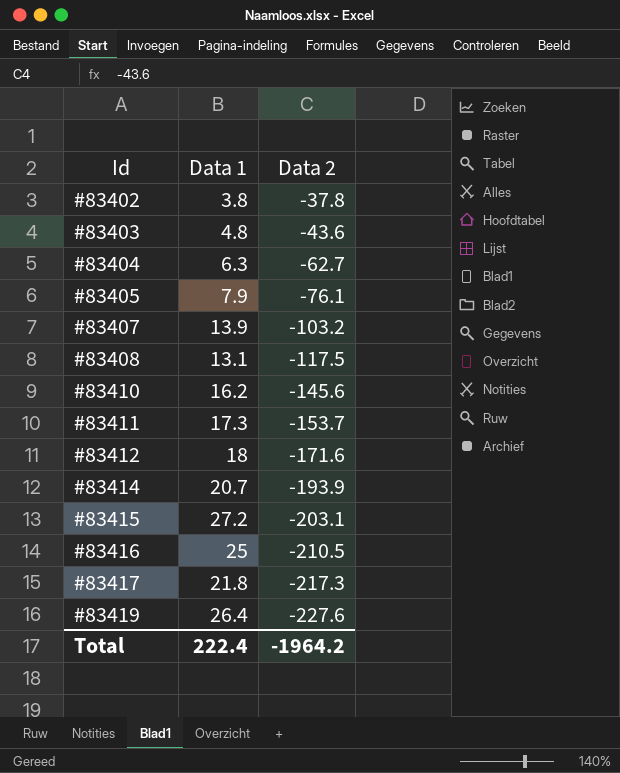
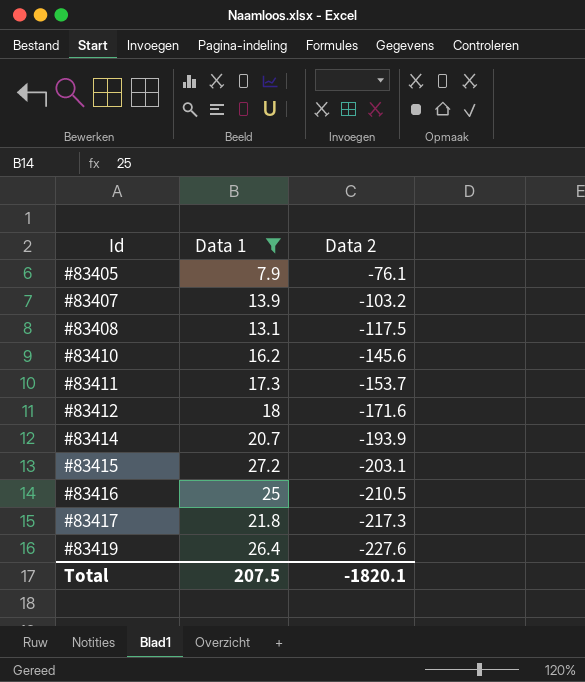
filter: none -> Data 1 >= 7.9
Total | Data 1: 222.4 -> 207.5
Total | Data 2: -1964.2 -> -1820.1

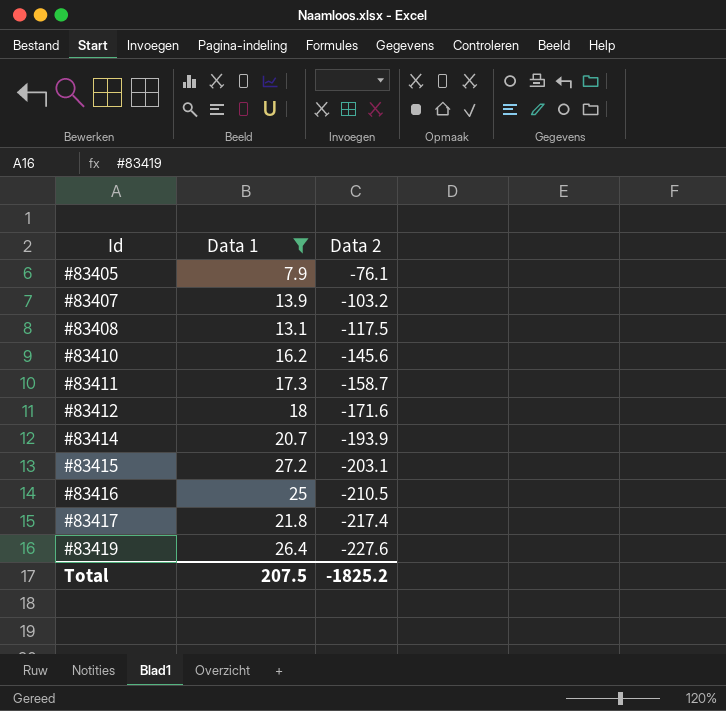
#83411 | Data 2: -153.7 -> -158.7
#83417 | Data 2: -217.3 -> -217.4
Total | Data 2: -1820.1 -> -1825.2

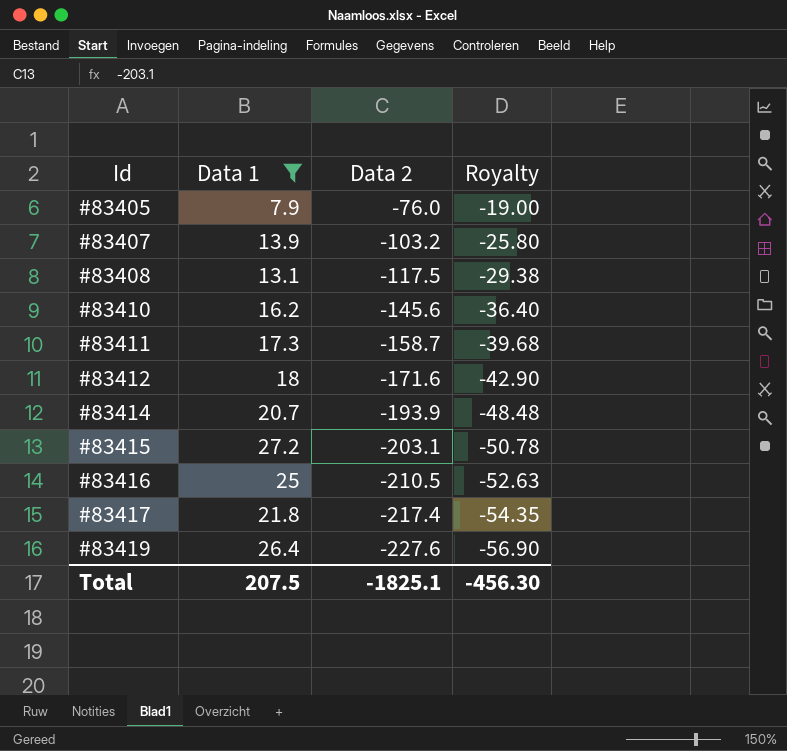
column Royalty | formula: none -> [Data 2] * 0.25
#83405 | Data 2: -76.1 -> -76.0
Total | Data 2: -1825.2 -> -1825.1

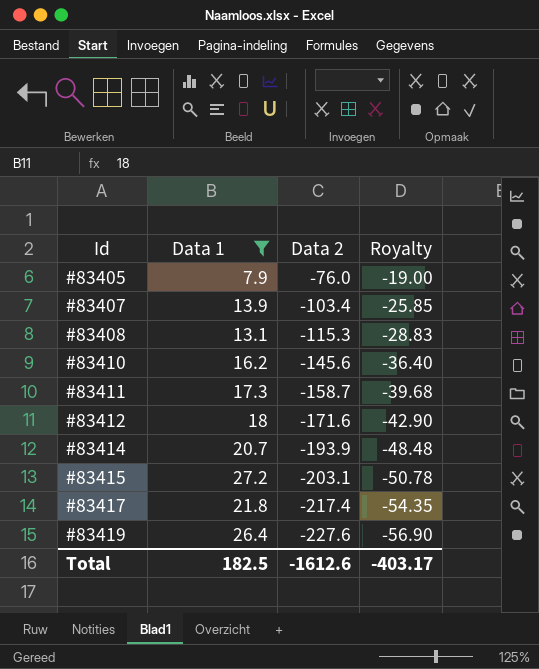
row #83416: 25 | -210.5 | -52.63 -> none
#83407 | Data 2: -103.2 -> -103.4
#83407 | Royalty: -25.80 -> -25.85
#83408 | Data 2: -117.5 -> -115.3
#83408 | Royalty: -29.38 -> -28.83
Total | Data 1: 207.5 -> 182.5
Total | Data 2: -1825.1 -> -1612.6
Total | Royalty: -456.30 -> -403.17

